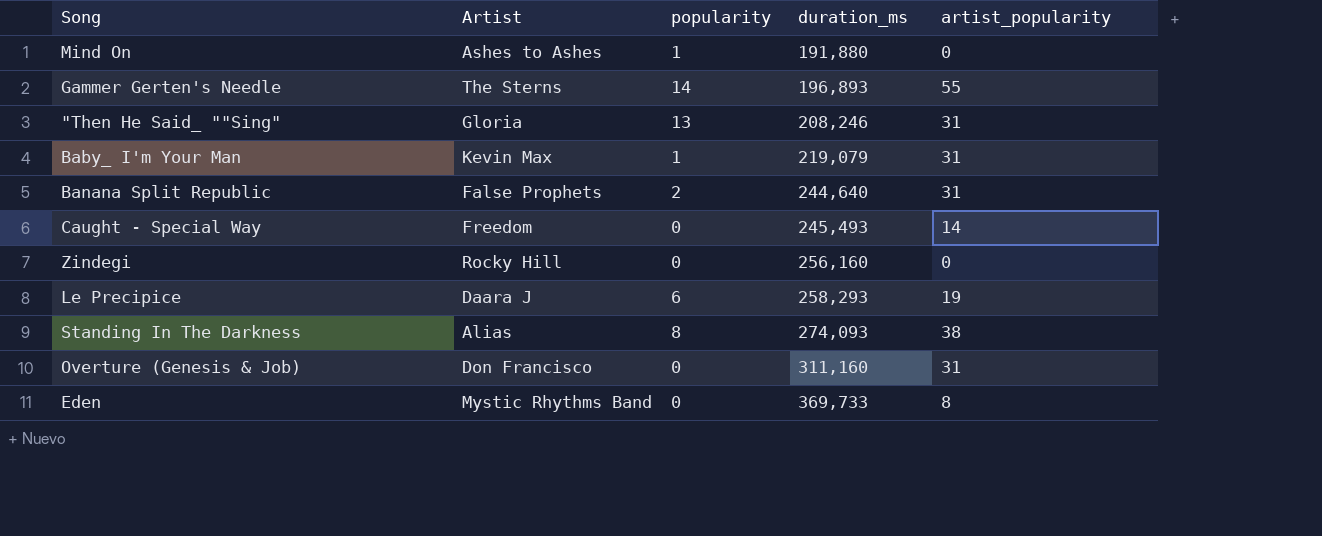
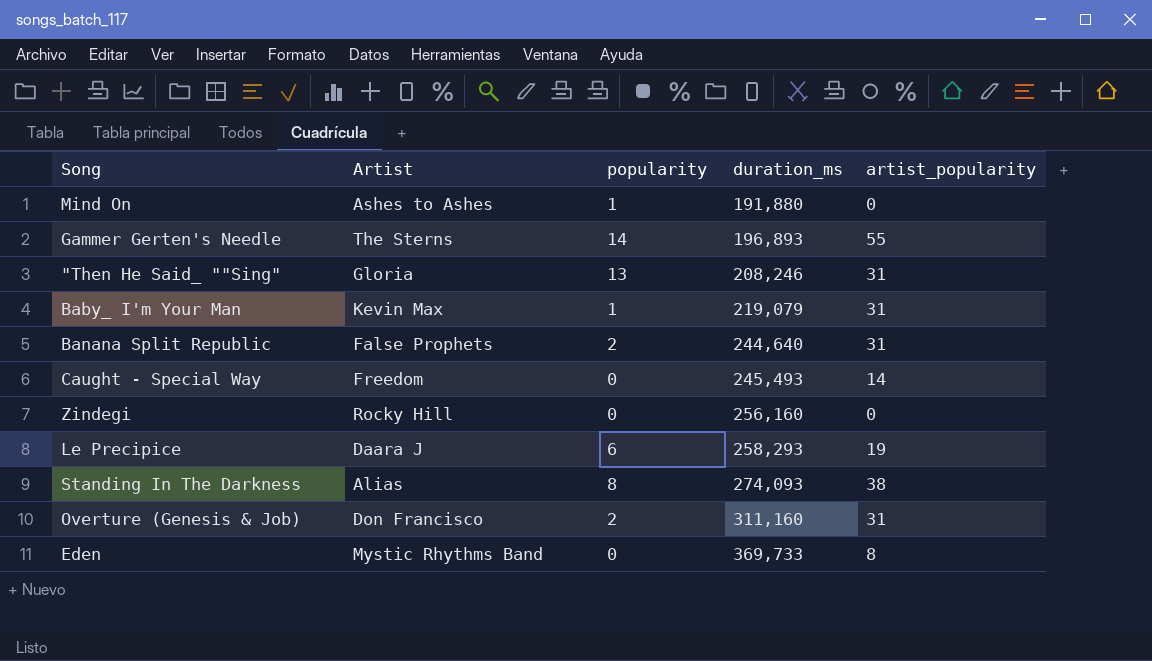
Overture (Genesis & Job) | popularity: 0 -> 2

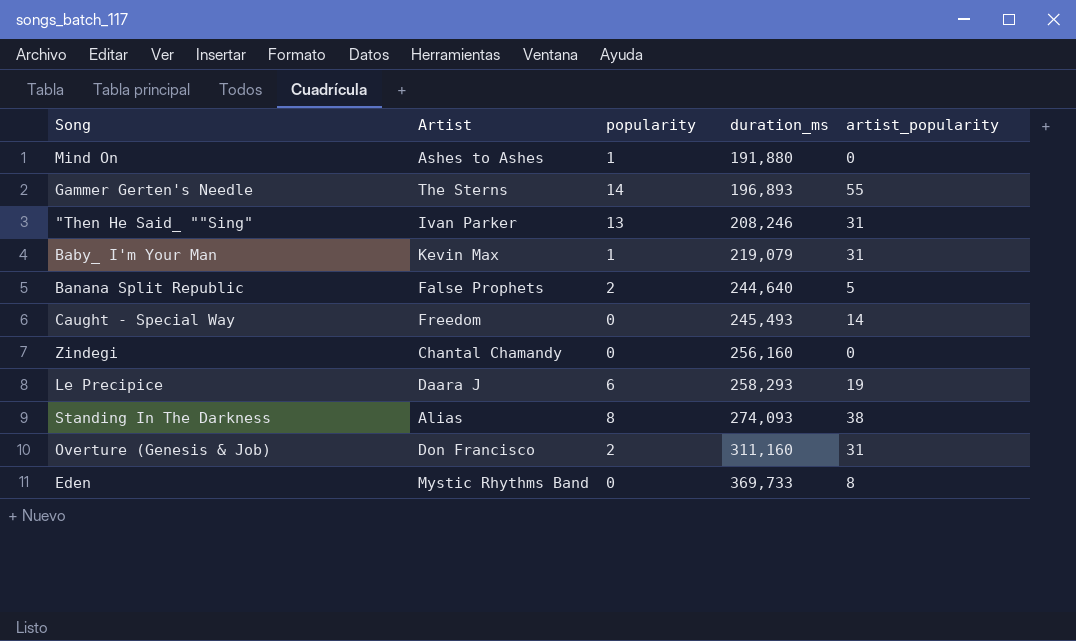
"Then He Said_ ""Sing" | Artist: Gloria -> Ivan Parker
Banana Split Republic | artist_popularity: 31 -> 5
Zindegi | Artist: Rocky Hill -> Chantal Chamandy

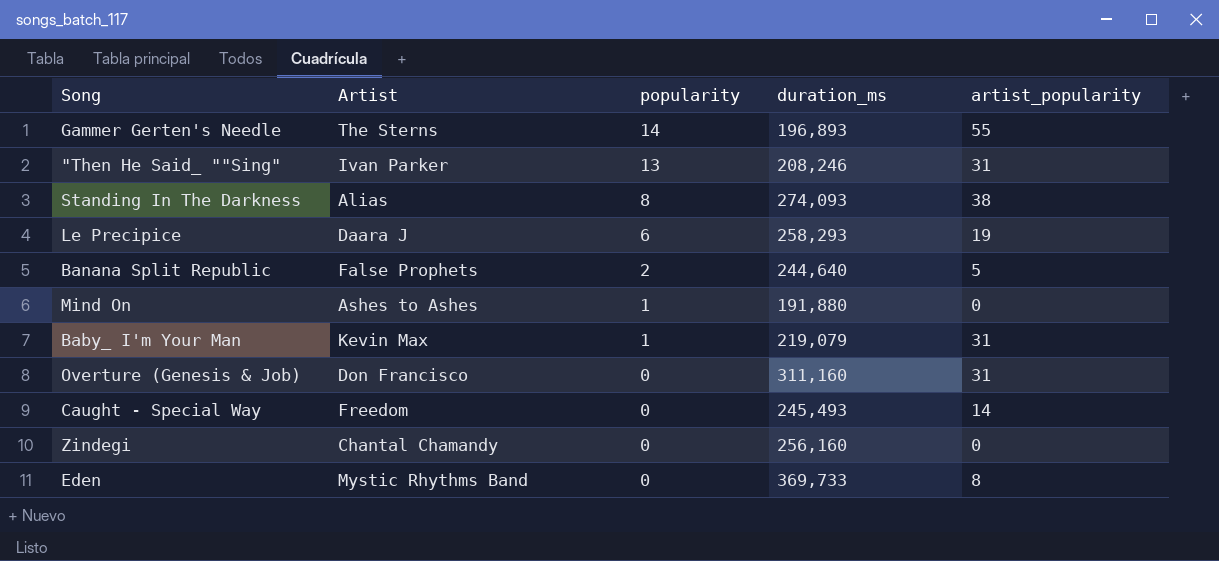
row order: duration_ms ascending -> popularity descending
Overture (Genesis & Job) | popularity: 2 -> 0

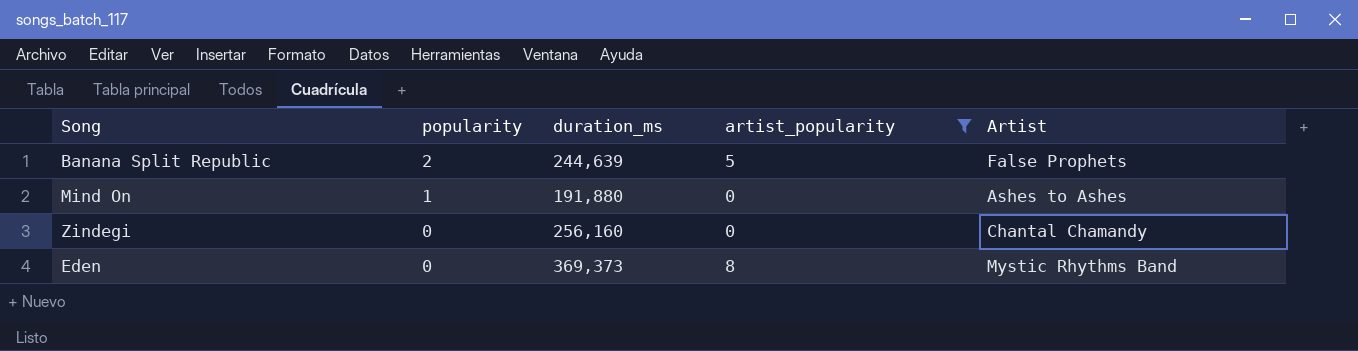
filter: none -> artist_popularity <= 8
column Artist | position: 2 -> 5
Banana Split Republic | duration_ms: 244,640 -> 244,639
Eden | duration_ms: 369,733 -> 369,373

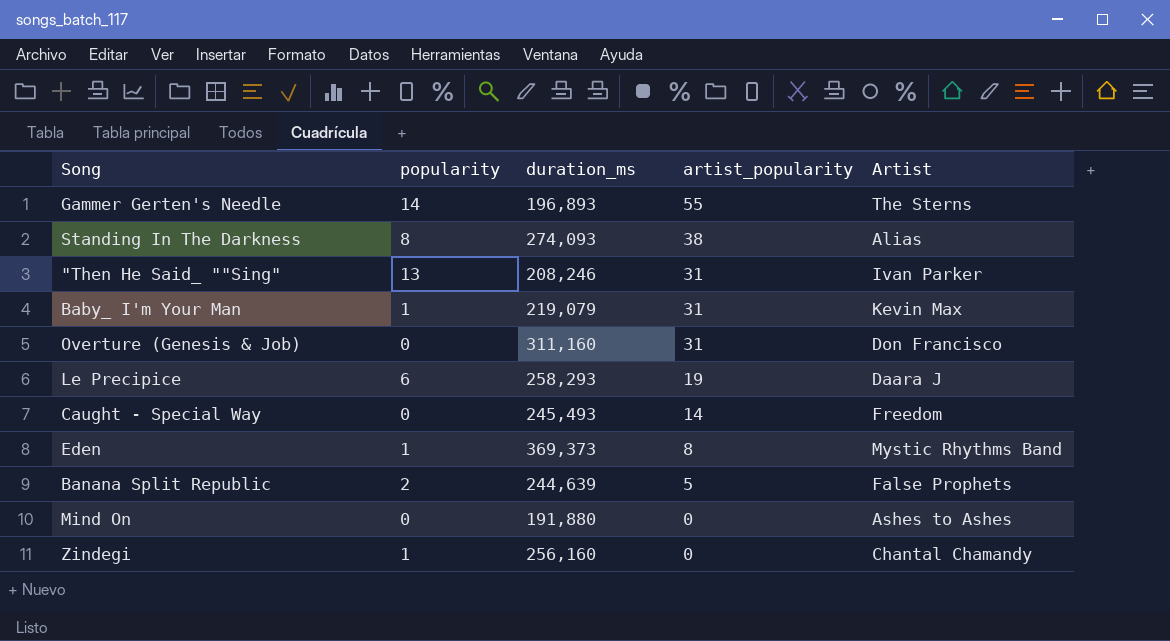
filter: artist_popularity <= 8 -> none
row order: popularity descending -> artist_popularity descending
Eden | popularity: 0 -> 1
Mind On | popularity: 1 -> 0
Zindegi | popularity: 0 -> 1

